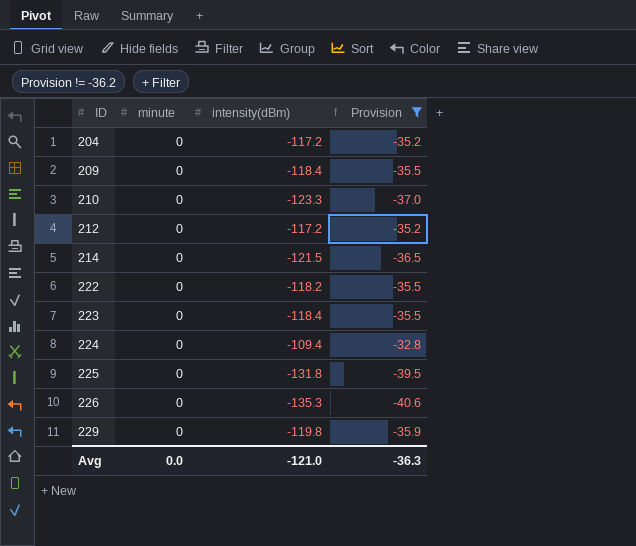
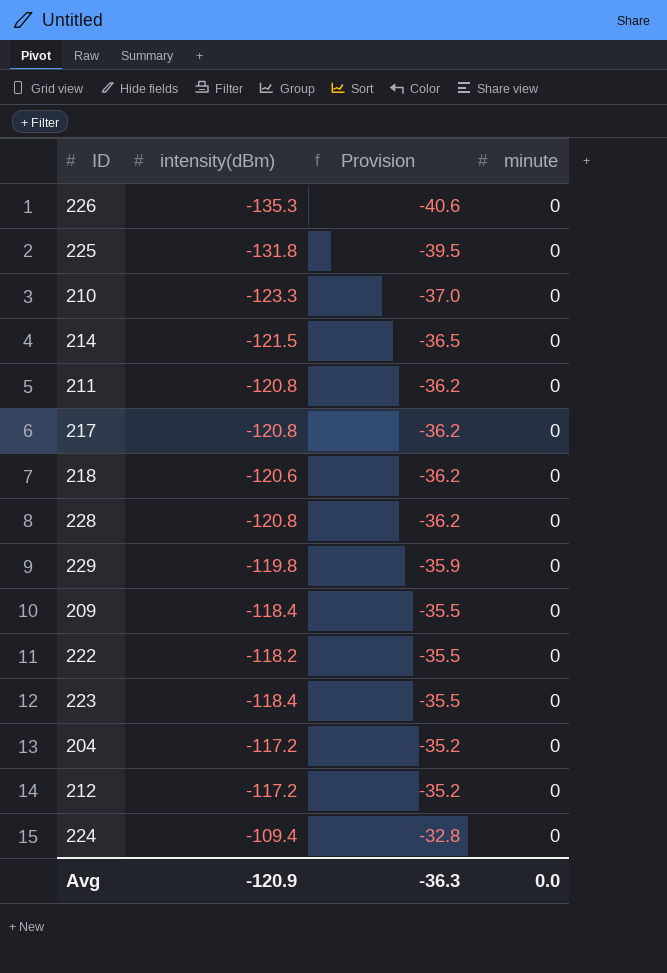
filter: Provision != -36.2 -> none
row order: ID ascending -> Provision ascending
column minute | position: 2 -> 4
Avg | intensity(dBm): -121.0 -> -120.9

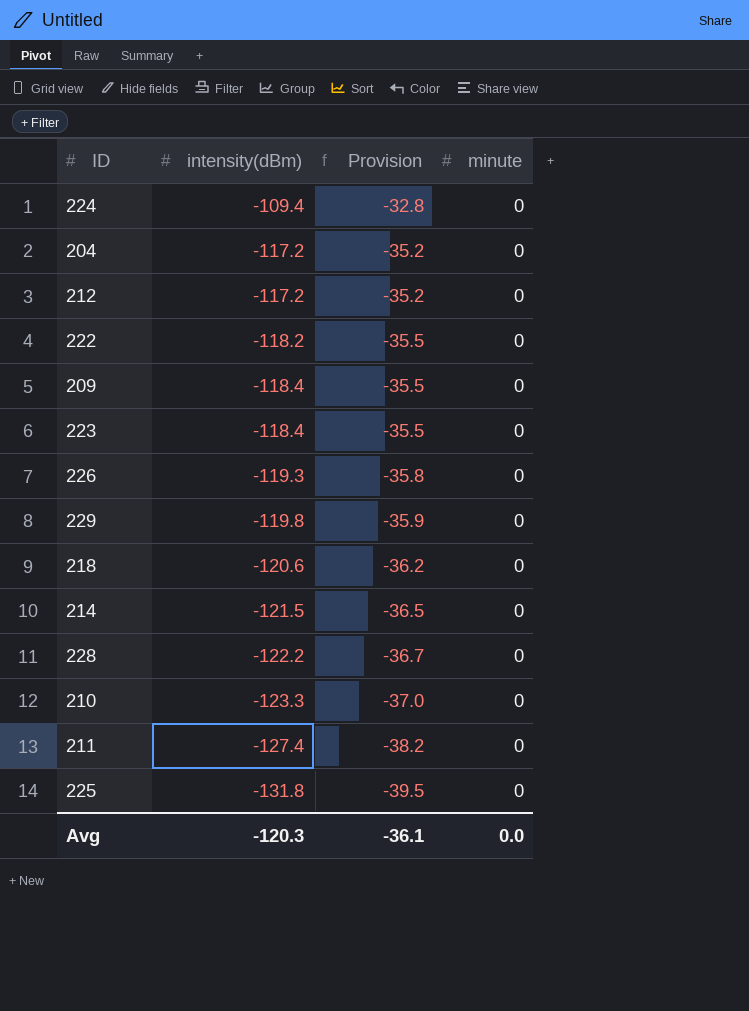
row order: Provision ascending -> intensity(dBm) descending
row 217: -120.8 | -36.2 | 0 -> none
226 | intensity(dBm): -135.3 -> -119.3
226 | Provision: -40.6 -> -35.8
228 | intensity(dBm): -120.8 -> -122.2
228 | Provision: -36.2 -> -36.7
211 | intensity(dBm): -120.8 -> -127.4
211 | Provision: -36.2 -> -38.2
Avg | intensity(dBm): -120.9 -> -120.3
Avg | Provision: -36.3 -> -36.1

